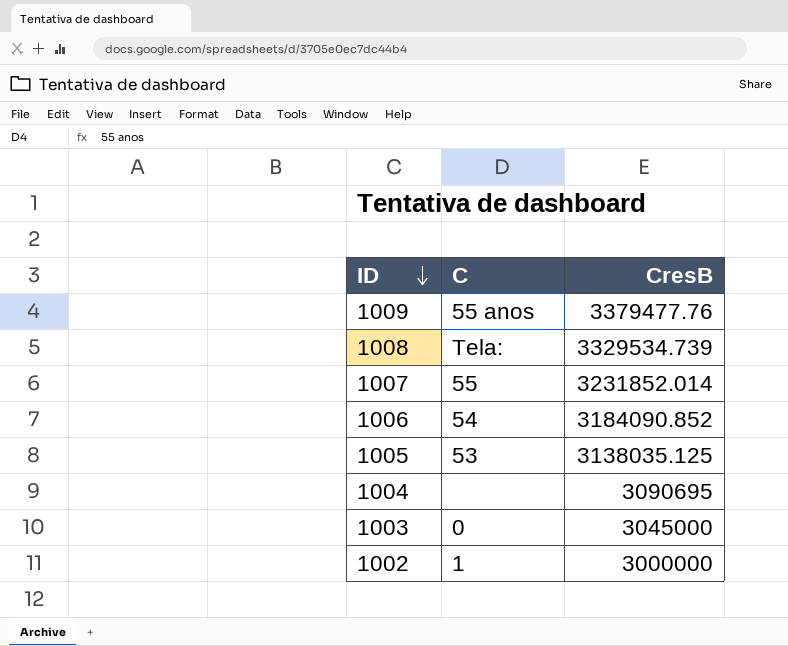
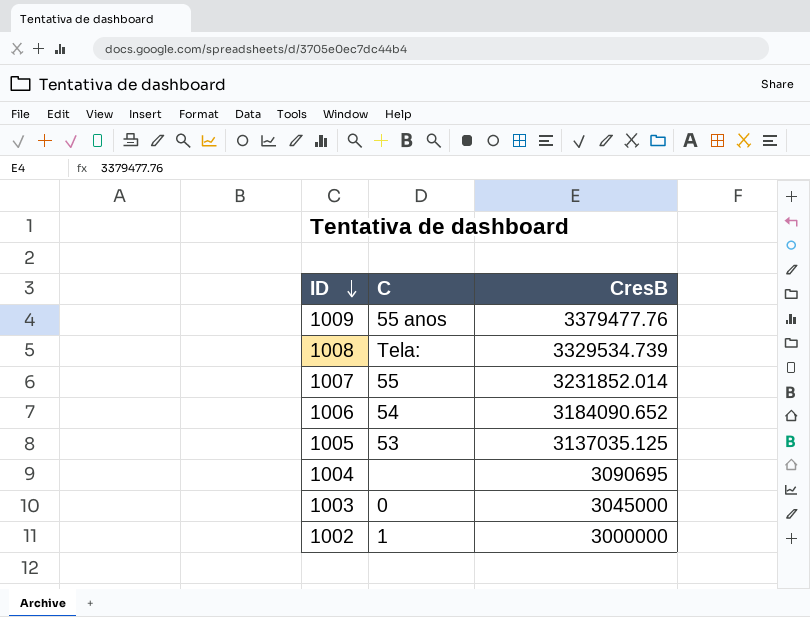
1006 | CresB: 3184090.852 -> 3184090.652
1005 | CresB: 3138035.125 -> 3137035.125

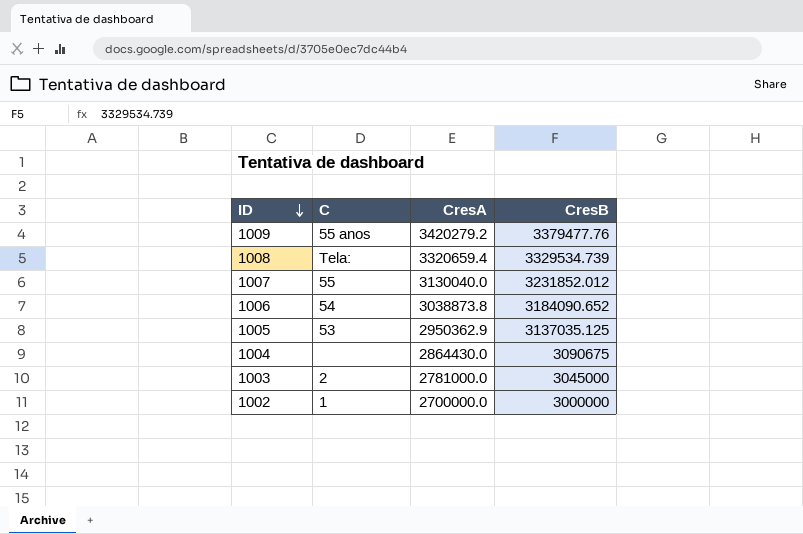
column CresA | position: none -> 3
1007 | CresB: 3231852.014 -> 3231852.012
1004 | CresB: 3090695 -> 3090675
1003 | C: 0 -> 2

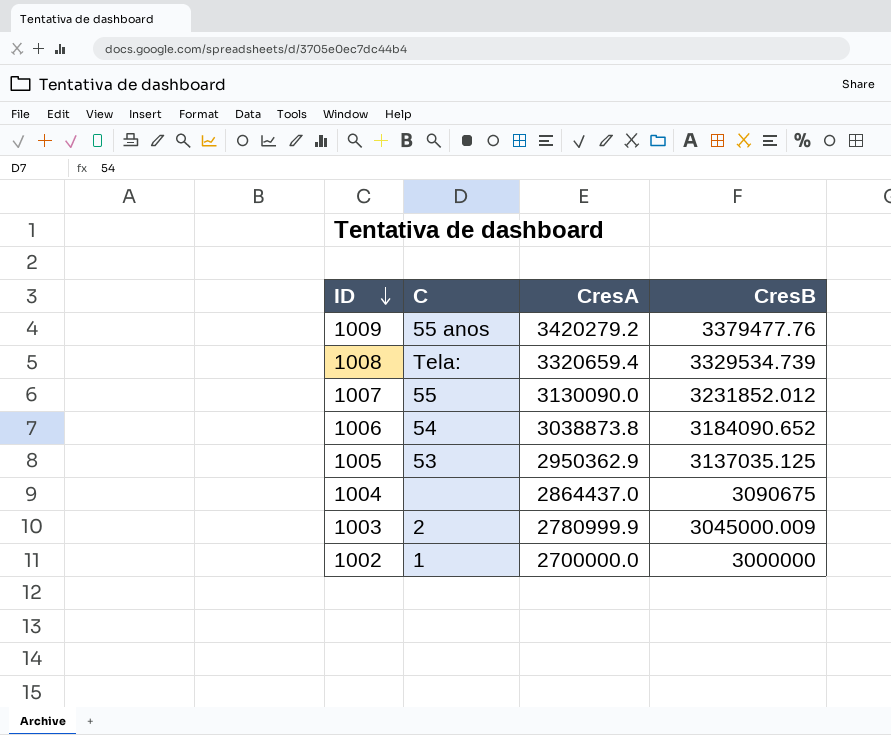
1007 | CresA: 3130040.0 -> 3130090.0
1004 | CresA: 2864430.0 -> 2864437.0
1003 | CresA: 2781000.0 -> 2780999.9
1003 | CresB: 3045000 -> 3045000.009

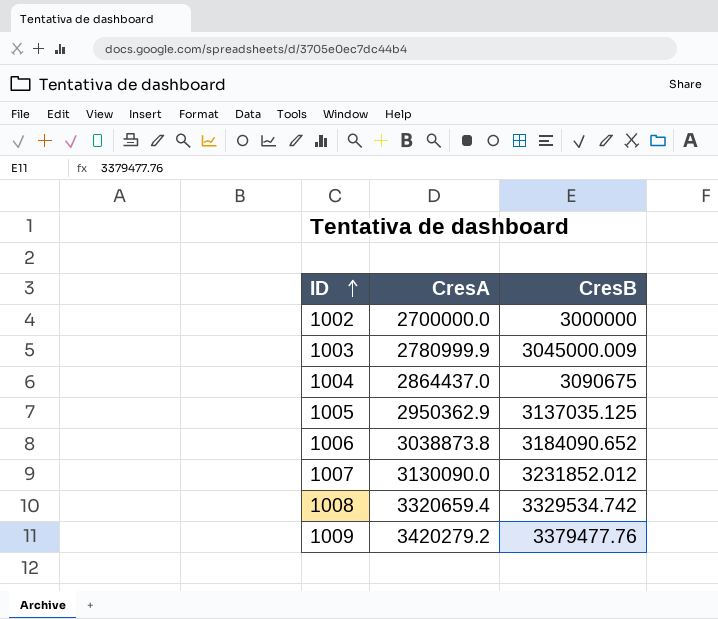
row order: ID descending -> ID ascending
column C | position: 2 -> none
1008 | CresB: 3329534.739 -> 3329534.742

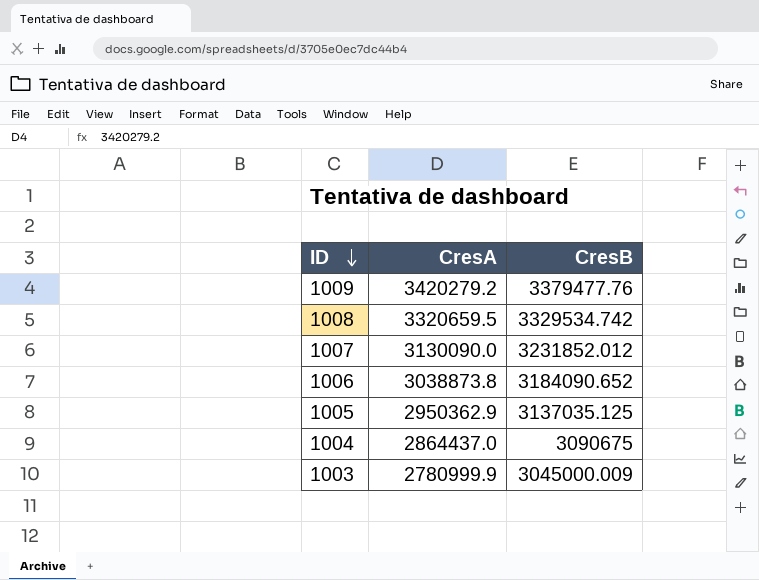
row order: ID ascending -> ID descending
row 1002: 2700000.0 | 3000000 -> none
1008 | CresA: 3320659.4 -> 3320659.5

